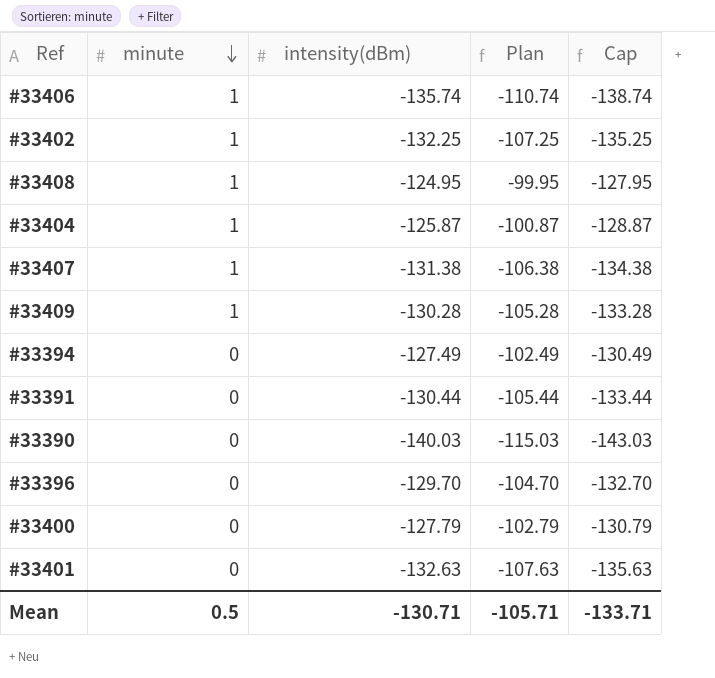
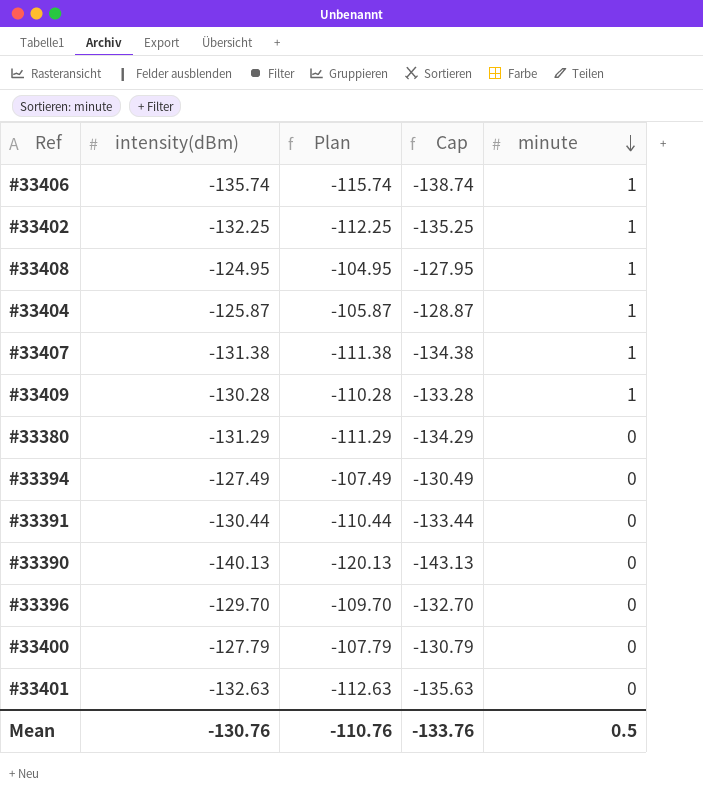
column Plan | formula: [intensity(dBm)] + 25 -> [intensity(dBm)] + 20
column minute | position: 2 -> 5
row #33380: none -> -131.29 | -111.29 | -134.29 | 0
#33390 | intensity(dBm): -140.03 -> -140.13
#33390 | Cap: -143.03 -> -143.13
Mean | intensity(dBm): -130.71 -> -130.76
Mean | Plan: -105.71 -> -110.76
Mean | Cap: -133.71 -> -133.76

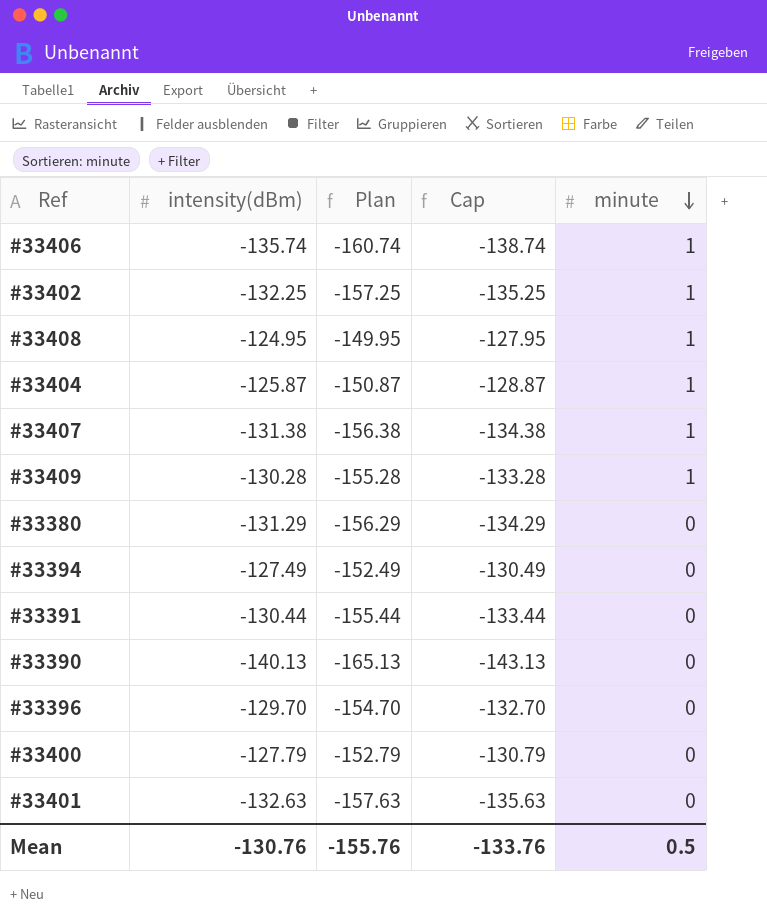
column Plan | formula: [intensity(dBm)] + 20 -> [intensity(dBm)] - 25
Mean | Plan: -110.76 -> -155.76

